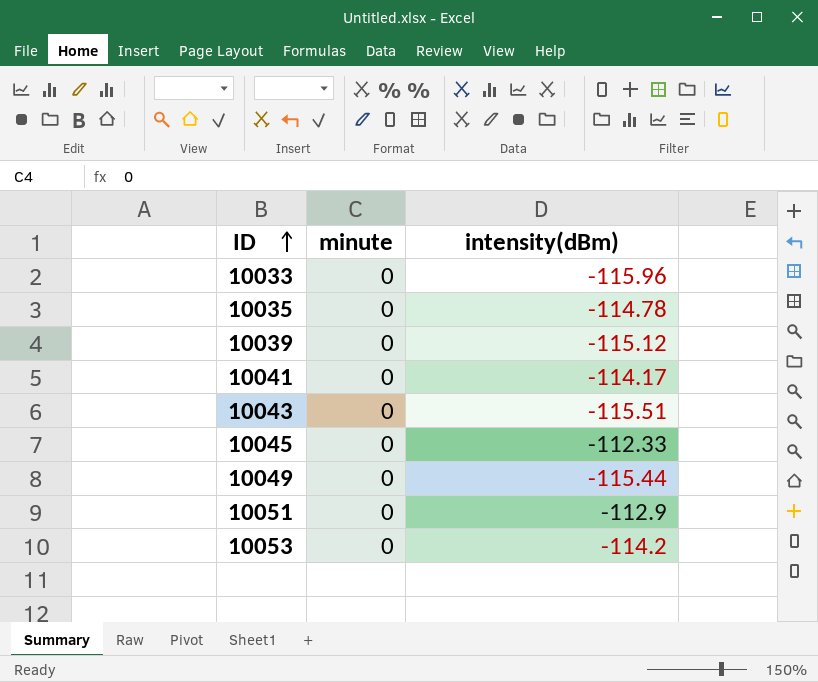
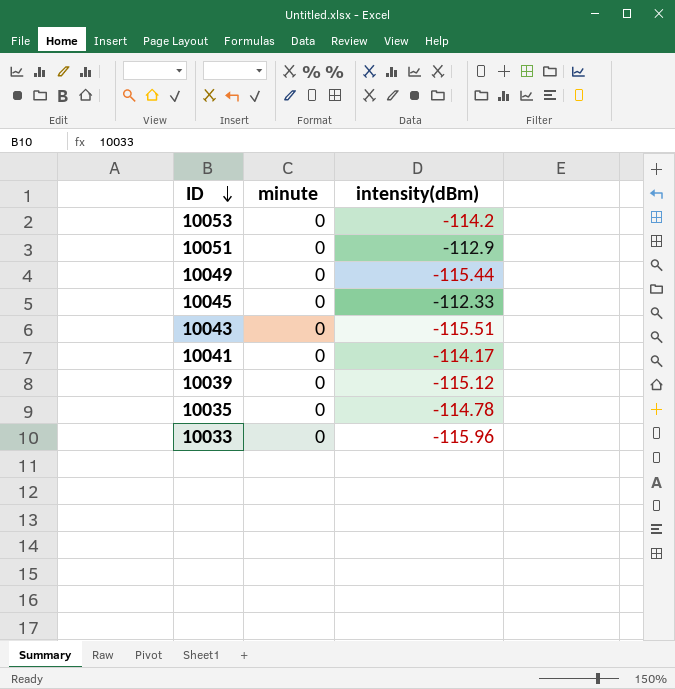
row order: ID ascending -> ID descending

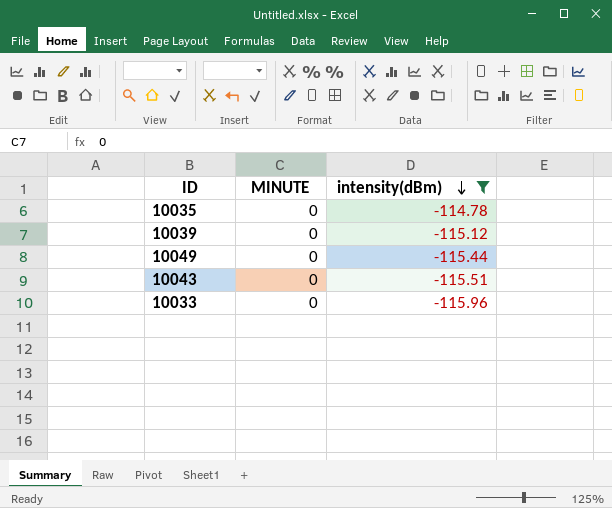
filter: none -> intensity(dBm) <= -114.78
row order: ID descending -> intensity(dBm) descending
column name: minute -> MINUTE

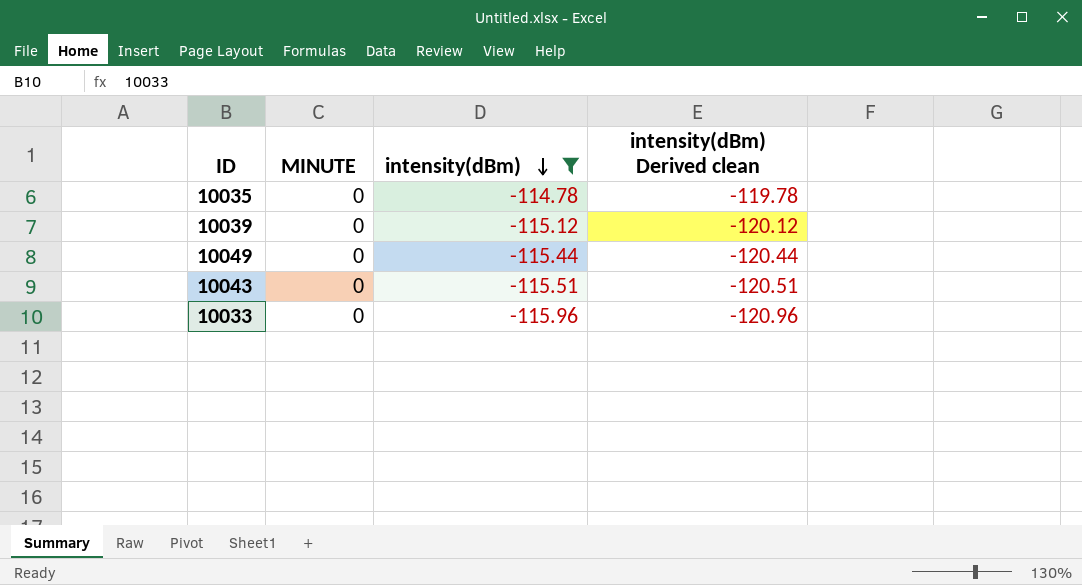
column intensity(dBm) Derived clean | formula: none -> [intensity(dBm)] - 5

